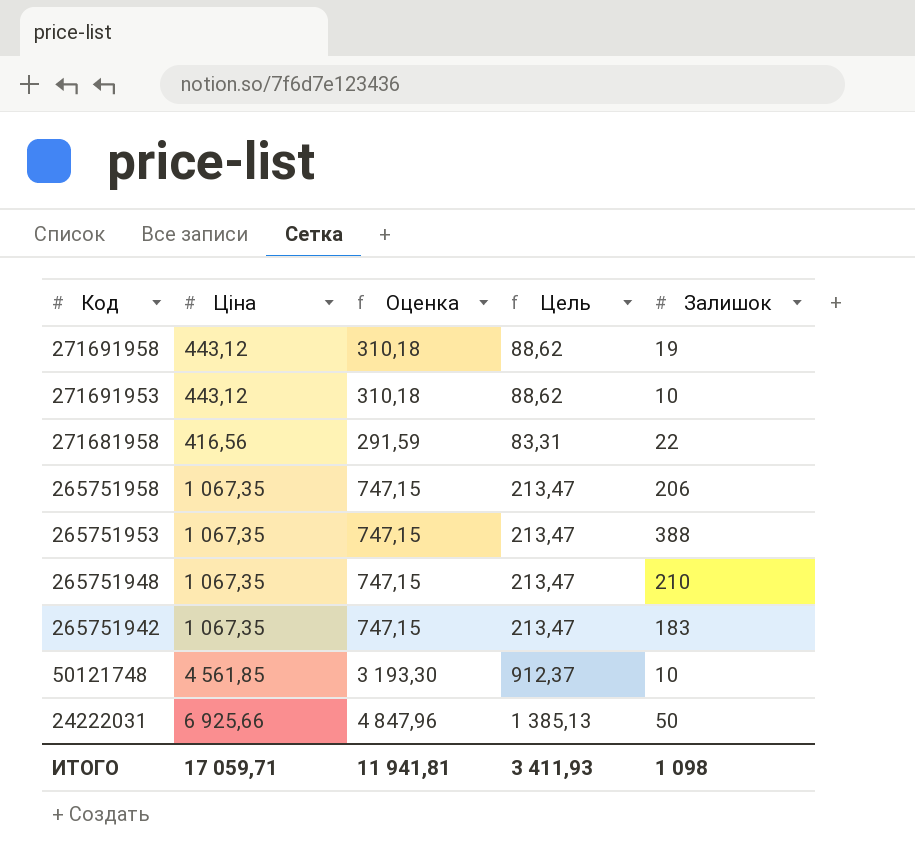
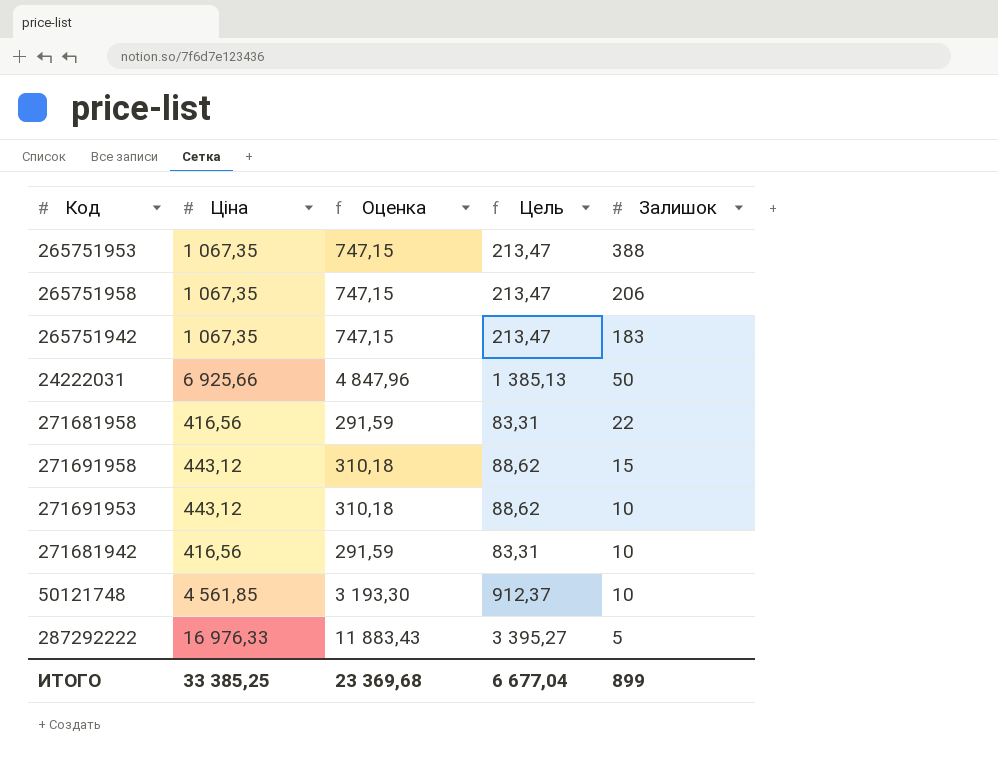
row order: Код descending -> Залишок descending
row 265751948: 1 067,35 | 747,15 | 213,47 | 210 -> none
271691958 | Залишок: 19 -> 15
row 271681942: none -> 416,56 | 291,59 | 83,31 | 10
row 287292222: none -> 16 976,33 | 11 883,43 | 3 395,27 | 5
ИТОГО | Ціна: 17 059,71 -> 33 385,25
ИТОГО | Оценка: 11 941,81 -> 23 369,68
ИТОГО | Цель: 3 411,93 -> 6 677,04
ИТОГО | Залишок: 1 098 -> 899

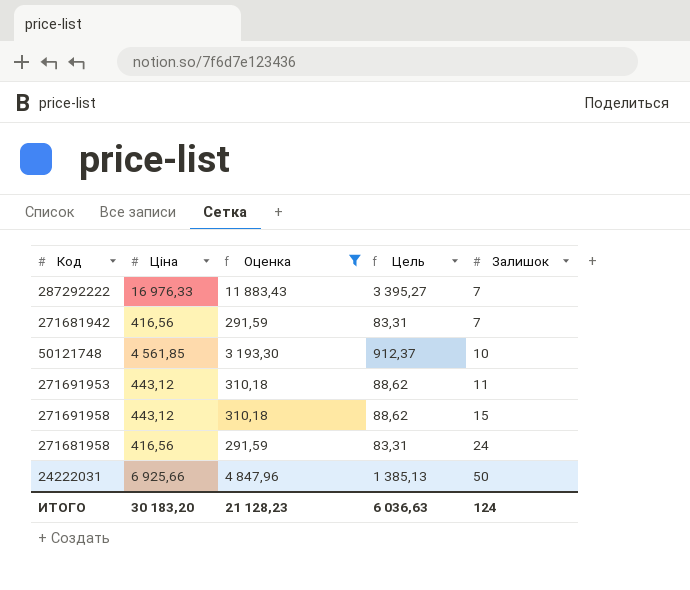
filter: none -> Оценка != 747,15
row order: Залишок descending -> Залишок ascending
287292222 | Залишок: 5 -> 7
271681942 | Залишок: 10 -> 7
271691953 | Залишок: 10 -> 11
271681958 | Залишок: 22 -> 24
ИТОГО | Ціна: 33 385,25 -> 30 183,20
ИТОГО | Оценка: 23 369,68 -> 21 128,23
ИТОГО | Цель: 6 677,04 -> 6 036,63
ИТОГО | Залишок: 899 -> 124

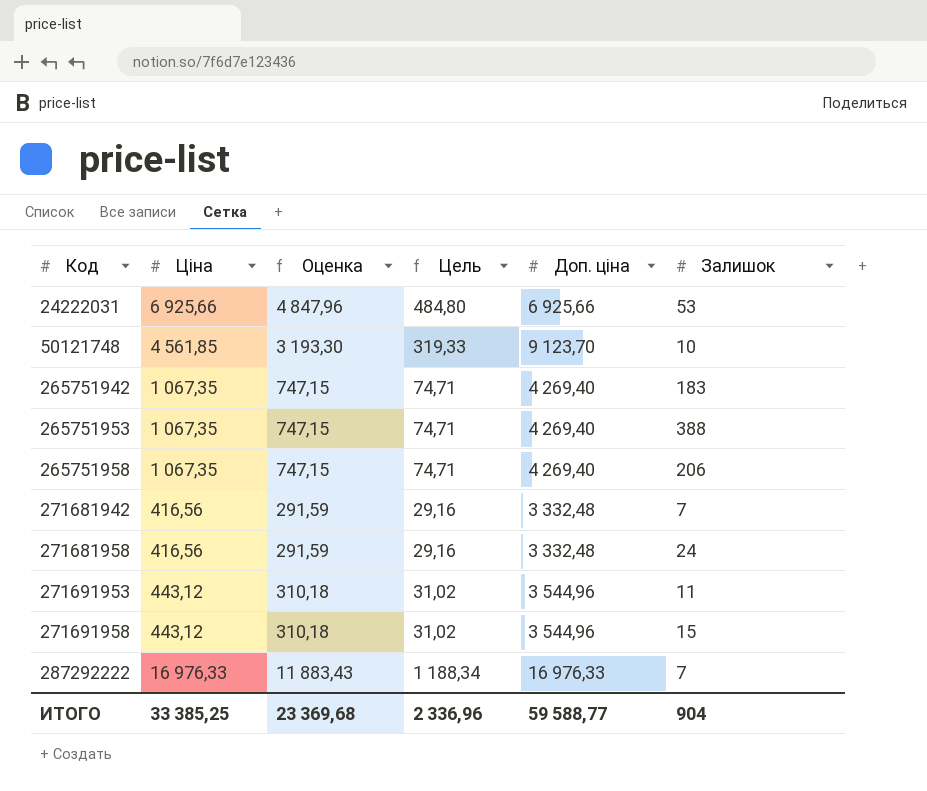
filter: Оценка != 747,15 -> none
row order: Залишок ascending -> Код ascending
column Цель | formula: [Ціна] * 0,2 -> [Ціна] * 0,07
column Доп. ціна | position: none -> 5
24222031 | Залишок: 50 -> 53
ИТОГО | Ціна: 30 183,20 -> 33 385,25
ИТОГО | Оценка: 21 128,23 -> 23 369,68
ИТОГО | Цель: 6 036,63 -> 2 336,96
ИТОГО | Залишок: 124 -> 904

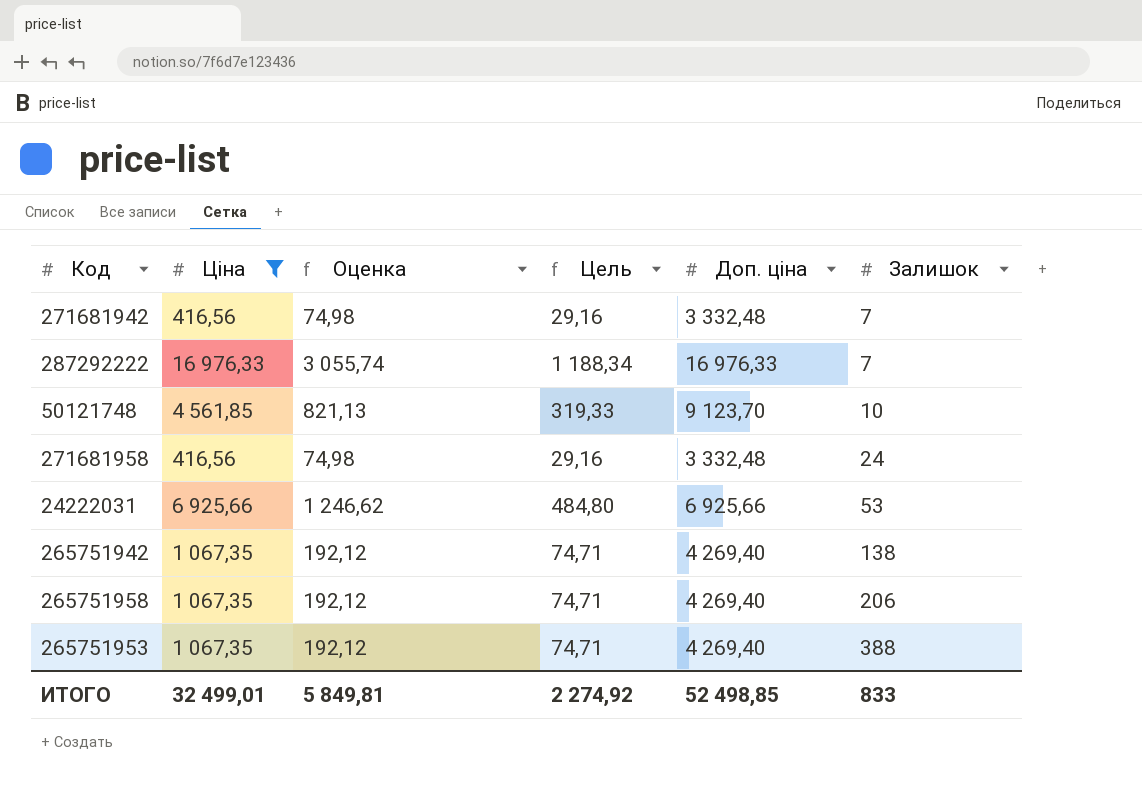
filter: none -> Ціна != 443,12
row order: Код ascending -> Залишок ascending
column Оценка | formula: [Ціна] * 0,7 -> [Ціна] * 0,18
265751942 | Залишок: 183 -> 138
ИТОГО | Ціна: 33 385,25 -> 32 499,01
ИТОГО | Оценка: 23 369,68 -> 5 849,81
ИТОГО | Цель: 2 336,96 -> 2 274,92
ИТОГО | Доп. ціна: 59 588,77 -> 52 498,85
ИТОГО | Залишок: 904 -> 833

